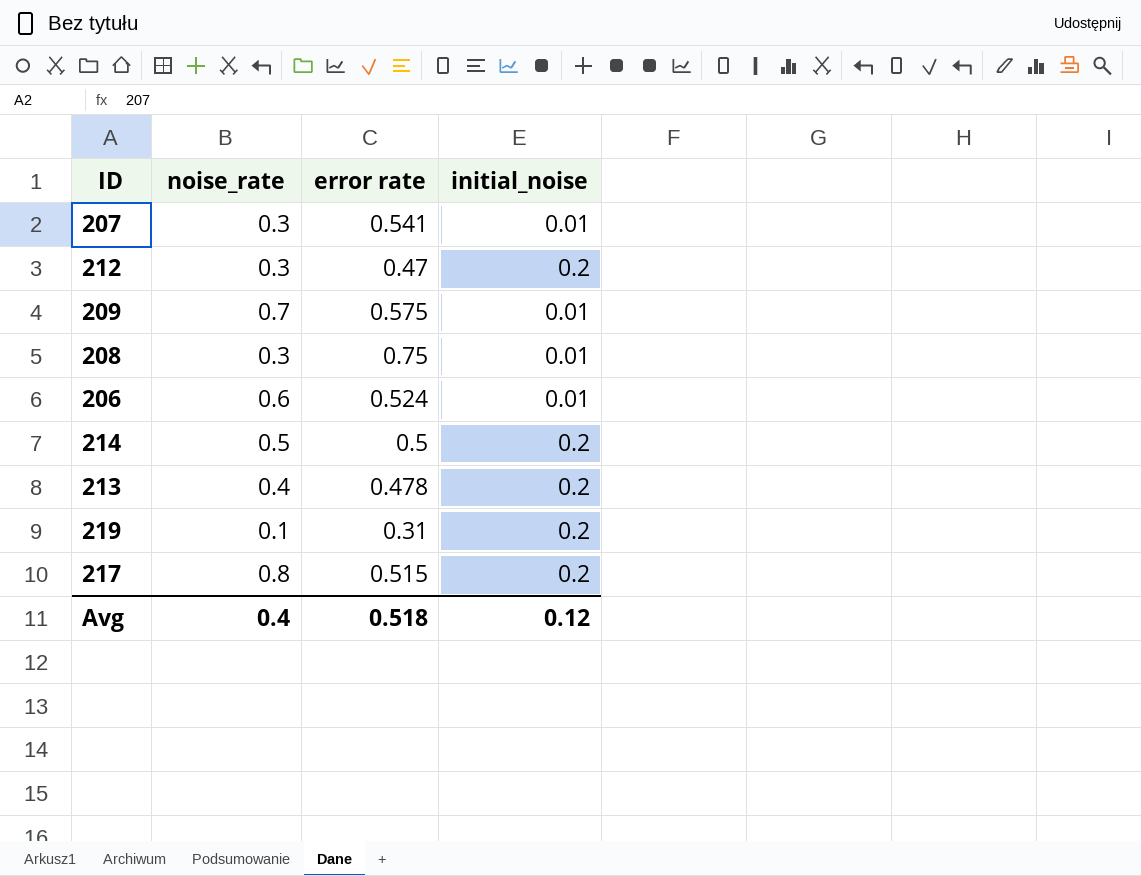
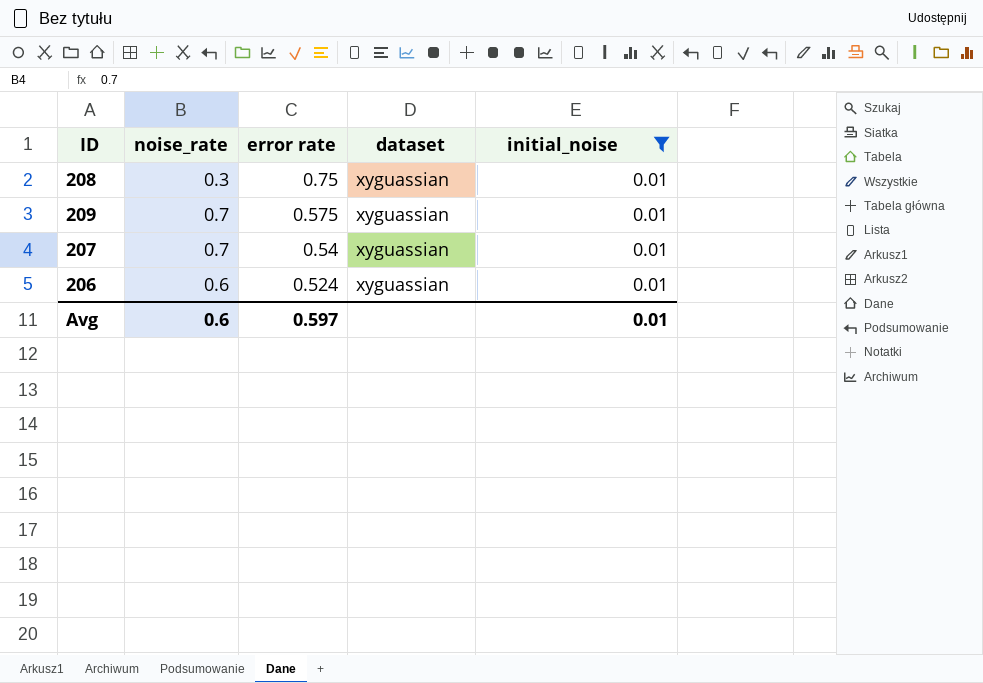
filter: none -> initial_noise = 0.01
row order: none -> error rate descending
column dataset | position: none -> 4
207 | noise_rate: 0.3 -> 0.7
207 | error rate: 0.541 -> 0.54
Avg | noise_rate: 0.4 -> 0.6
Avg | error rate: 0.518 -> 0.597
Avg | initial_noise: 0.12 -> 0.01

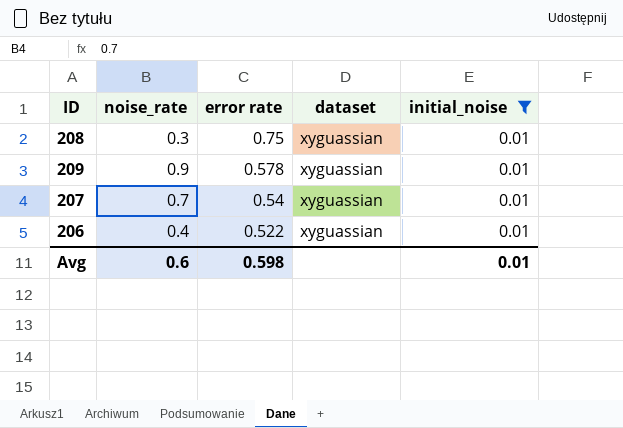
209 | noise_rate: 0.7 -> 0.9
209 | error rate: 0.575 -> 0.578
206 | noise_rate: 0.6 -> 0.4
206 | error rate: 0.524 -> 0.522
Avg | error rate: 0.597 -> 0.598

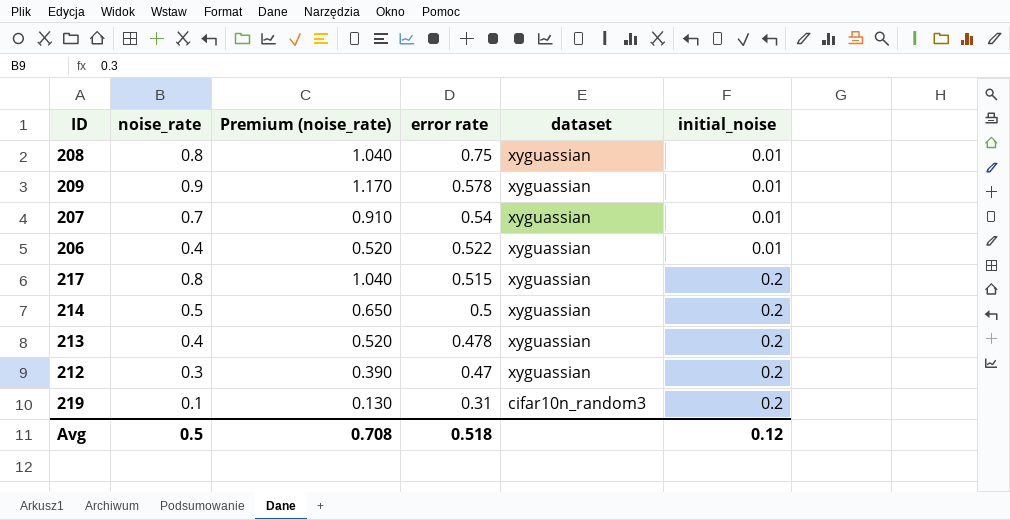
filter: initial_noise = 0.01 -> none
column Premium (noise_rate) | formula: none -> [noise_rate] * 1.3
208 | noise_rate: 0.3 -> 0.8
Avg | noise_rate: 0.6 -> 0.5
Avg | error rate: 0.598 -> 0.518
Avg | initial_noise: 0.01 -> 0.12

